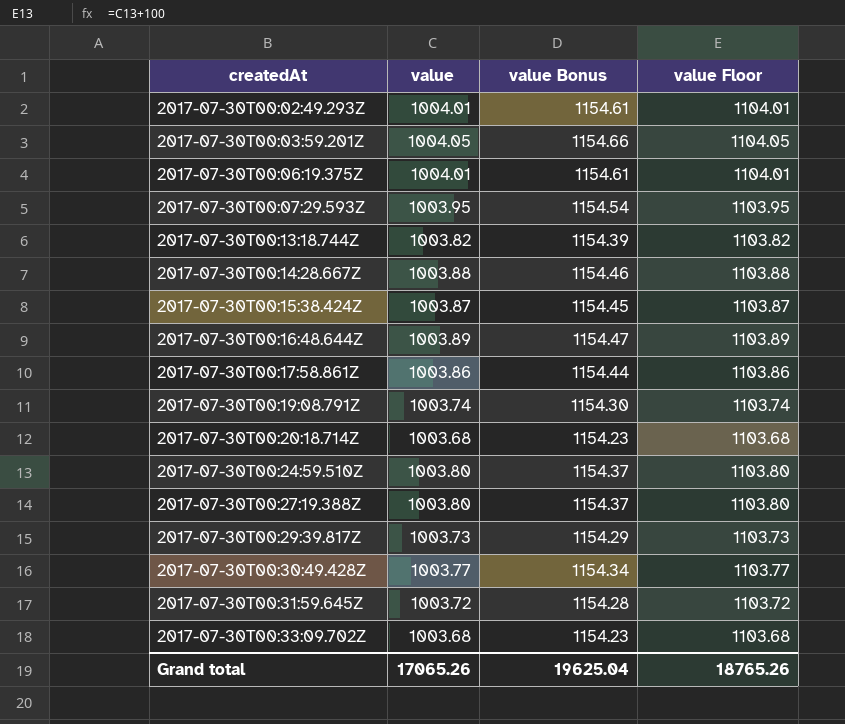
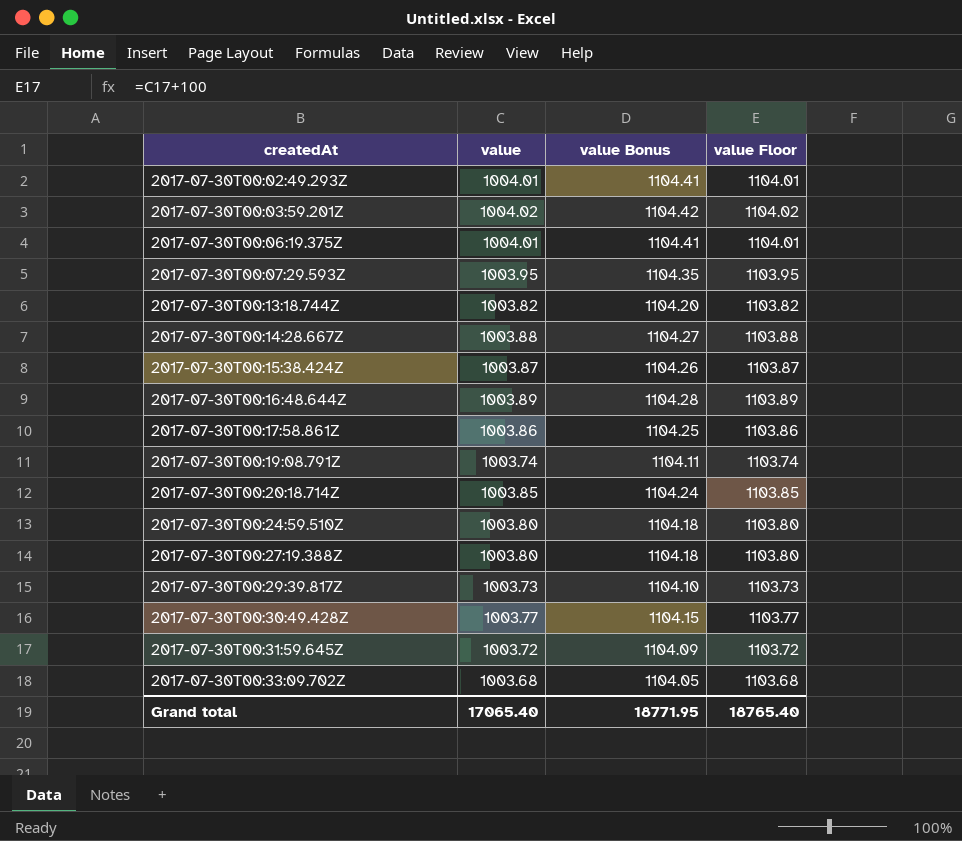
column value Bonus | formula: [value] * 1.15 -> [value] * 1.1
2017-07-30T00:03:59.201Z | value: 1004.05 -> 1004.02
2017-07-30T00:03:59.201Z | value Floor: 1104.05 -> 1104.02
2017-07-30T00:20:18.714Z | value: 1003.68 -> 1003.85
2017-07-30T00:20:18.714Z | value Floor: 1103.68 -> 1103.85
Grand total | value: 17065.26 -> 17065.40
Grand total | value Bonus: 19625.04 -> 18771.95
Grand total | value Floor: 18765.26 -> 18765.40

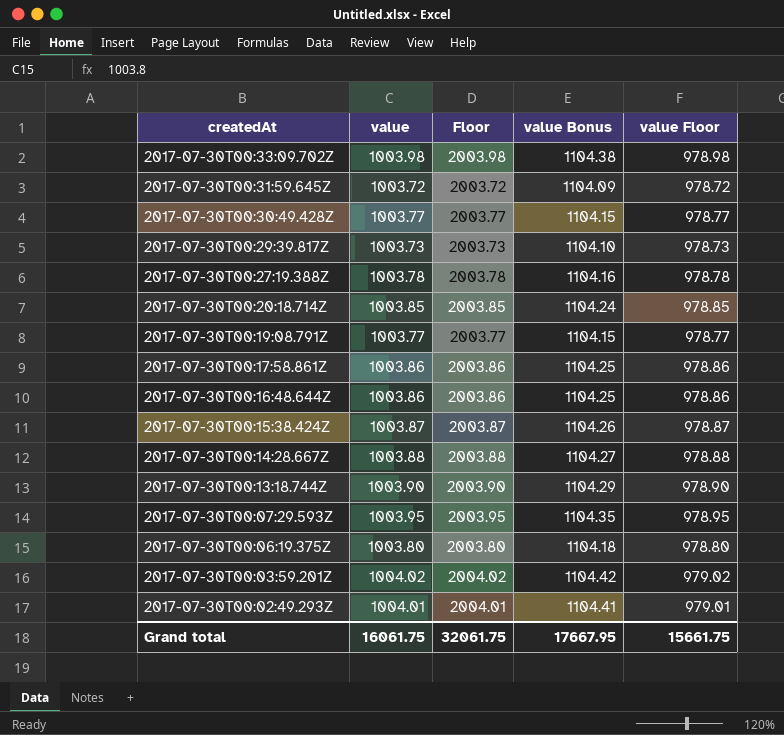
row order: createdAt ascending -> createdAt descending
column Floor | formula: none -> [value] + 1000
column value Floor | formula: [value] + 100 -> [value] - 25
row 2017-07-30T00:24:59.510Z: 1003.80 | 1104.18 | 1103.80 -> none
2017-07-30T00:33:09.702Z | value: 1003.68 -> 1003.98
2017-07-30T00:33:09.702Z | value Bonus: 1104.05 -> 1104.38
2017-07-30T00:27:19.388Z | value: 1003.80 -> 1003.78
2017-07-30T00:27:19.388Z | value Bonus: 1104.18 -> 1104.16
2017-07-30T00:19:08.791Z | value: 1003.74 -> 1003.77
2017-07-30T00:19:08.791Z | value Bonus: 1104.11 -> 1104.15
2017-07-30T00:16:48.644Z | value: 1003.89 -> 1003.86
2017-07-30T00:16:48.644Z | value Bonus: 1104.28 -> 1104.25
2017-07-30T00:13:18.744Z | value: 1003.82 -> 1003.90
2017-07-30T00:13:18.744Z | value Bonus: 1104.20 -> 1104.29
2017-07-30T00:06:19.375Z | value: 1004.01 -> 1003.80
2017-07-30T00:06:19.375Z | value Bonus: 1104.41 -> 1104.18
Grand total | value: 17065.40 -> 16061.75
Grand total | value Bonus: 18771.95 -> 17667.95
Grand total | value Floor: 18765.40 -> 15661.75

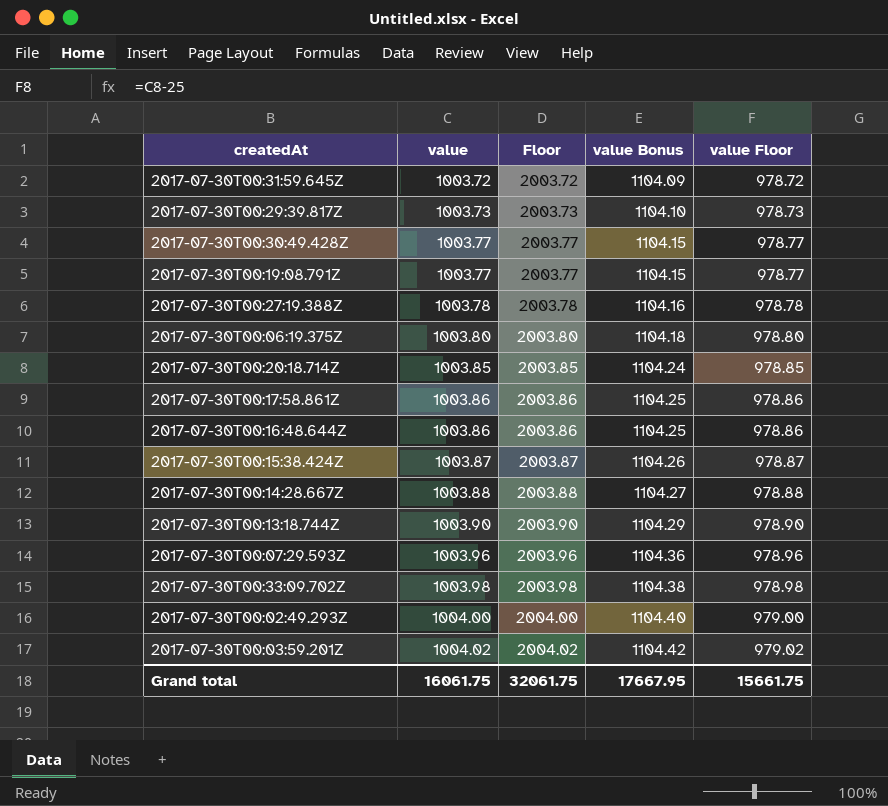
row order: createdAt descending -> value ascending
2017-07-30T00:07:29.593Z | value: 1003.95 -> 1003.96
2017-07-30T00:07:29.593Z | Floor: 2003.95 -> 2003.96
2017-07-30T00:07:29.593Z | value Bonus: 1104.35 -> 1104.36
2017-07-30T00:07:29.593Z | value Floor: 978.95 -> 978.96
2017-07-30T00:02:49.293Z | value: 1004.01 -> 1004.00
2017-07-30T00:02:49.293Z | Floor: 2004.01 -> 2004.00
2017-07-30T00:02:49.293Z | value Bonus: 1104.41 -> 1104.40
2017-07-30T00:02:49.293Z | value Floor: 979.01 -> 979.00

